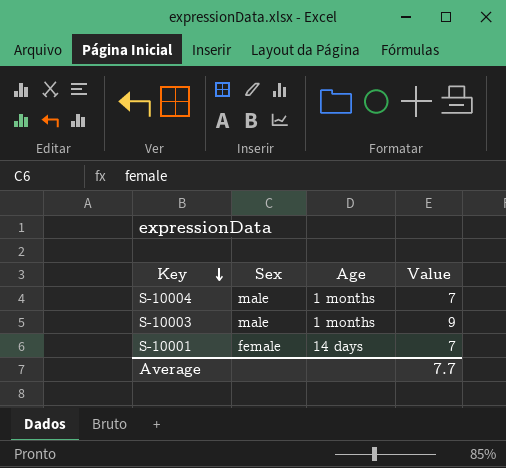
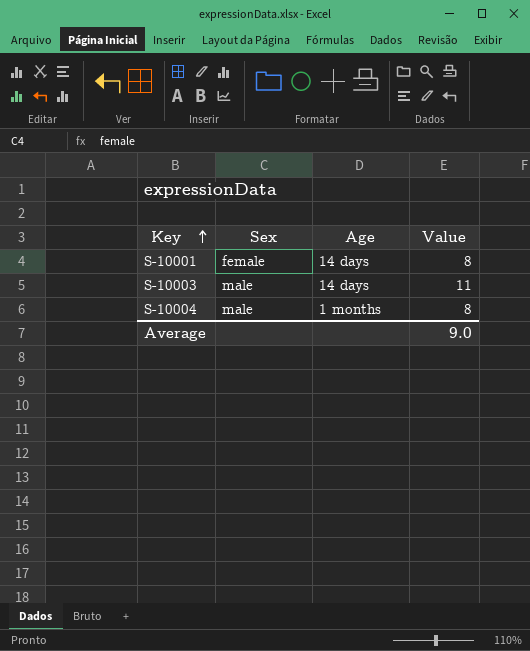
row order: Key descending -> Key ascending
S-10001 | Value: 7 -> 8
S-10003 | Age: 1 months -> 14 days
S-10003 | Value: 9 -> 11
S-10004 | Value: 7 -> 8
Average | Value: 7.7 -> 9.0

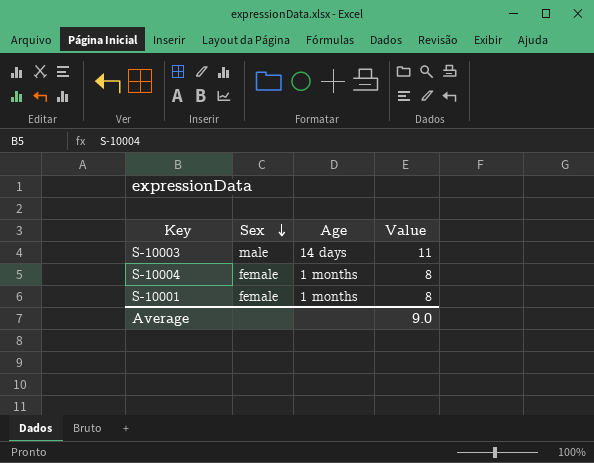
row order: Key ascending -> Sex descending
S-10004 | Sex: male -> female
S-10001 | Age: 14 days -> 1 months

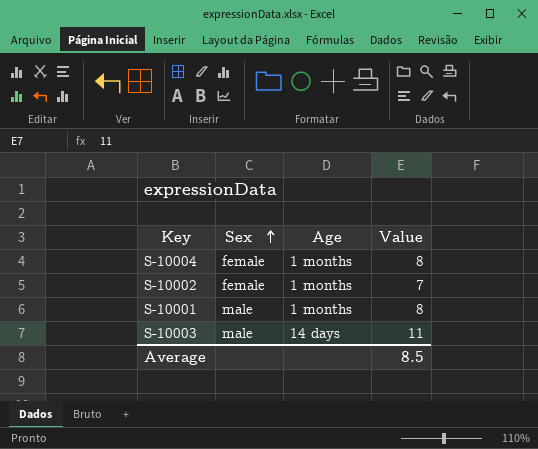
row order: Sex descending -> Sex ascending
row S-10002: none -> female | 1 months | 7
S-10001 | Sex: female -> male
Average | Value: 9.0 -> 8.5

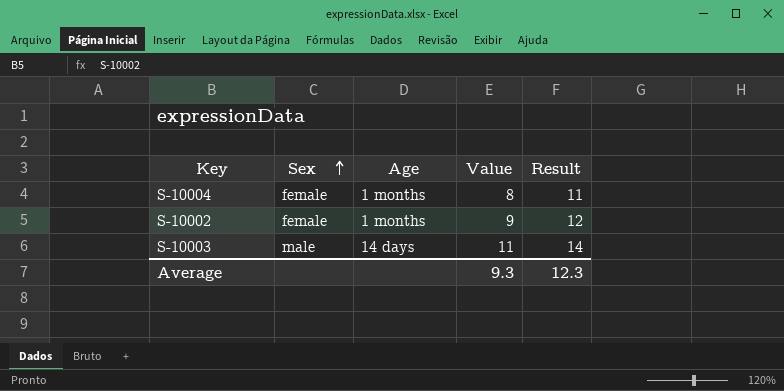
column Result | formula: none -> [Value] + 3
row S-10001: male | 1 months | 8 -> none
S-10002 | Value: 7 -> 9
Average | Value: 8.5 -> 9.3

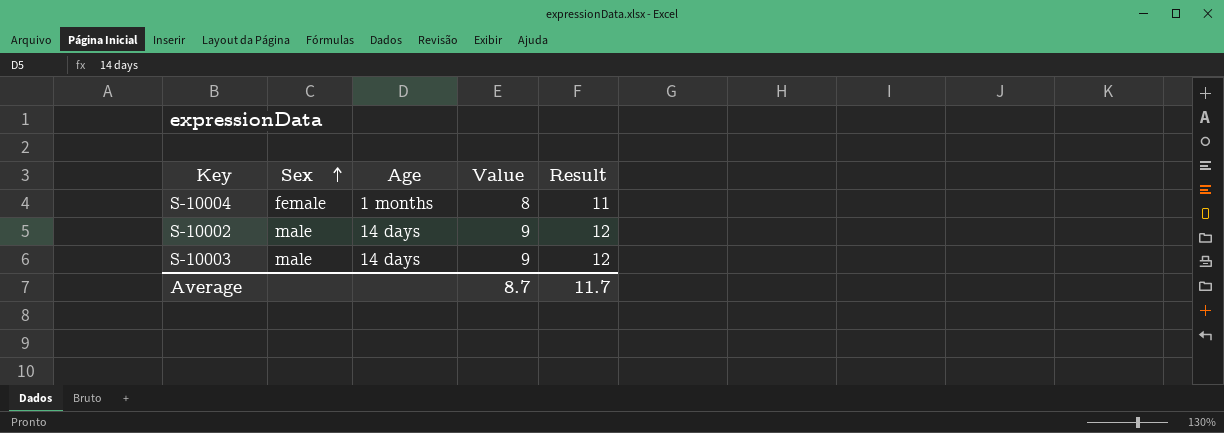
S-10002 | Sex: female -> male
S-10002 | Age: 1 months -> 14 days
S-10003 | Value: 11 -> 9
S-10003 | Result: 14 -> 12
Average | Value: 9.3 -> 8.7
Average | Result: 12.3 -> 11.7

